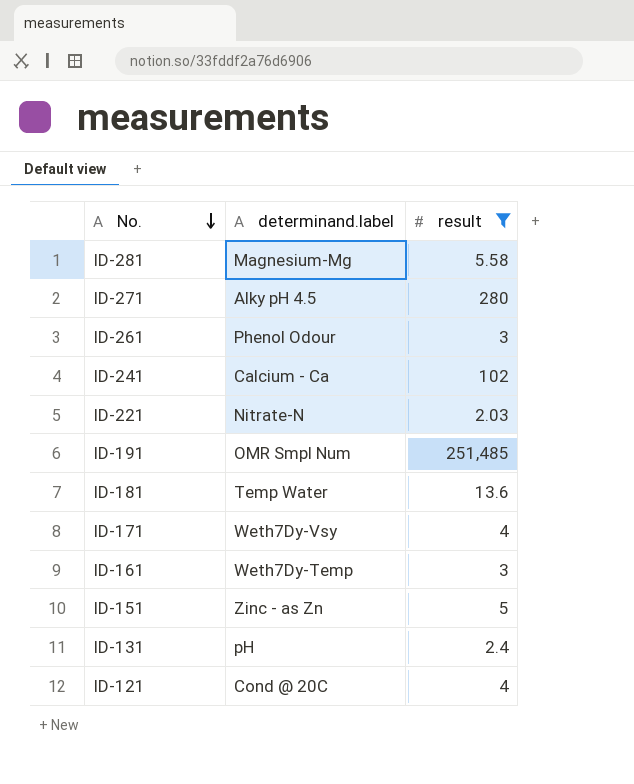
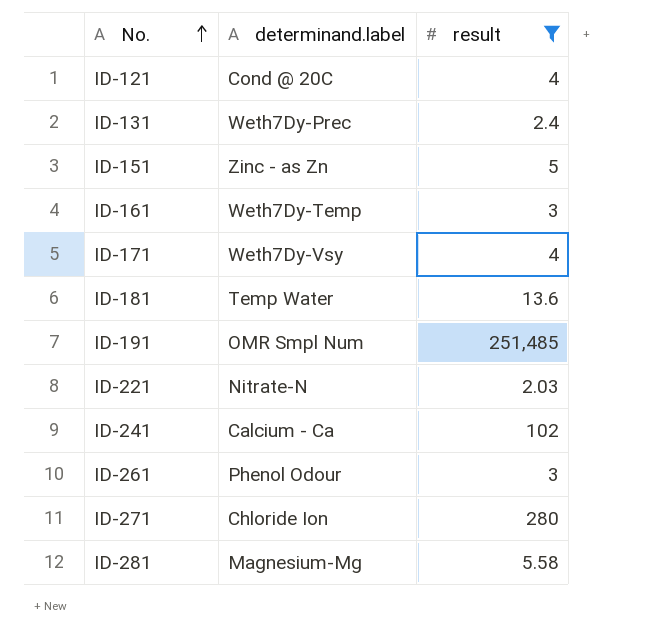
row order: No. descending -> No. ascending
ID-131 | determinand.label: pH -> Weth7Dy-Prec
ID-271 | determinand.label: Alky pH 4.5 -> Chloride Ion

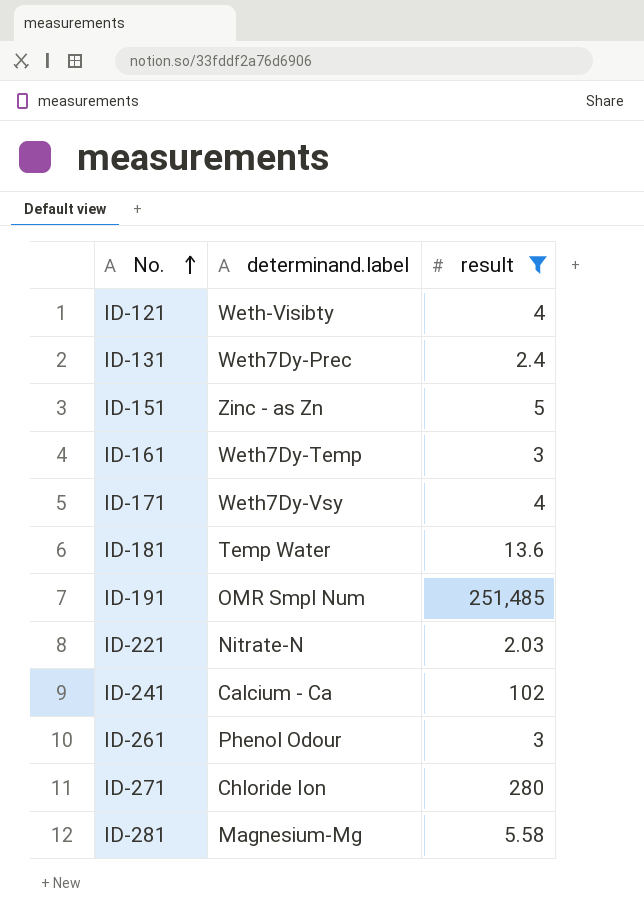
ID-121 | determinand.label: Cond @ 20C -> Weth-Visibty

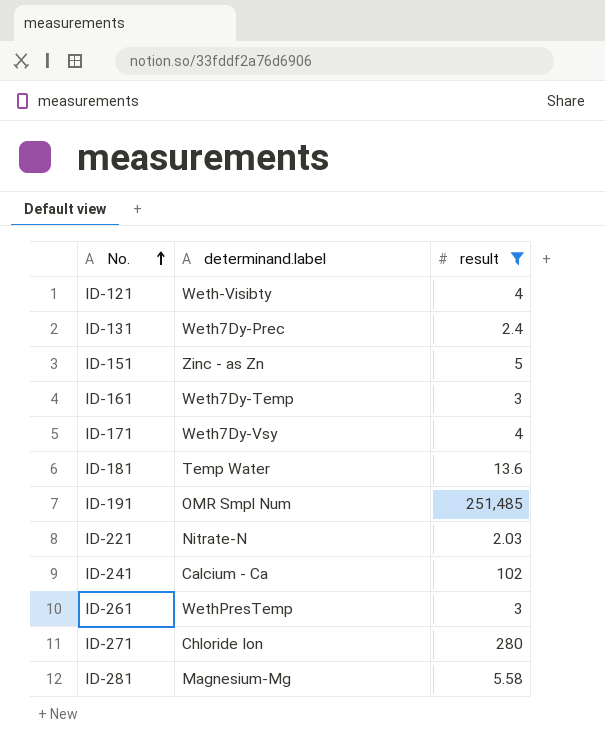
ID-261 | determinand.label: Phenol Odour -> WethPresTemp

